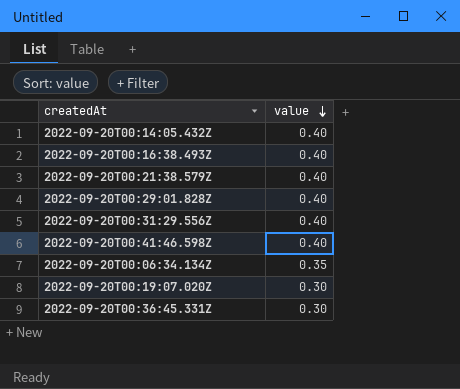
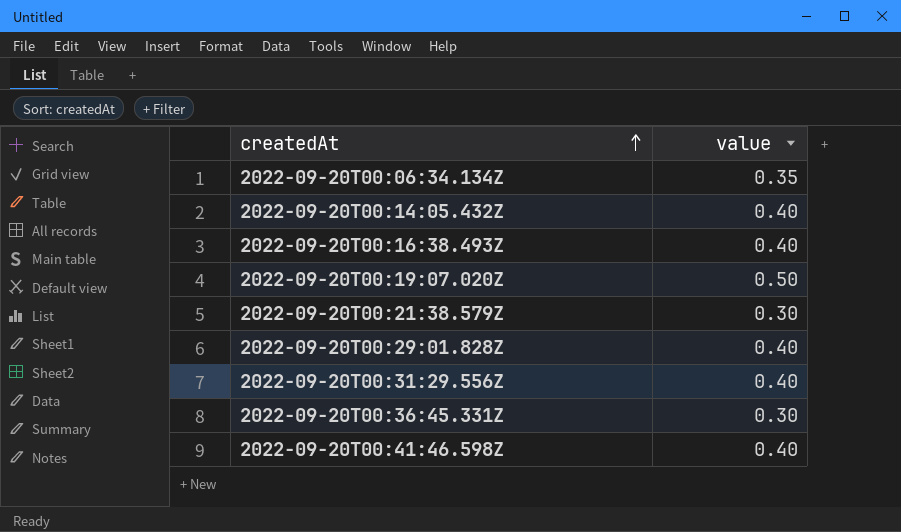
row order: value descending -> createdAt ascending
2022-09-20T00:19:07.020Z | value: 0.30 -> 0.50
2022-09-20T00:21:38.579Z | value: 0.40 -> 0.30

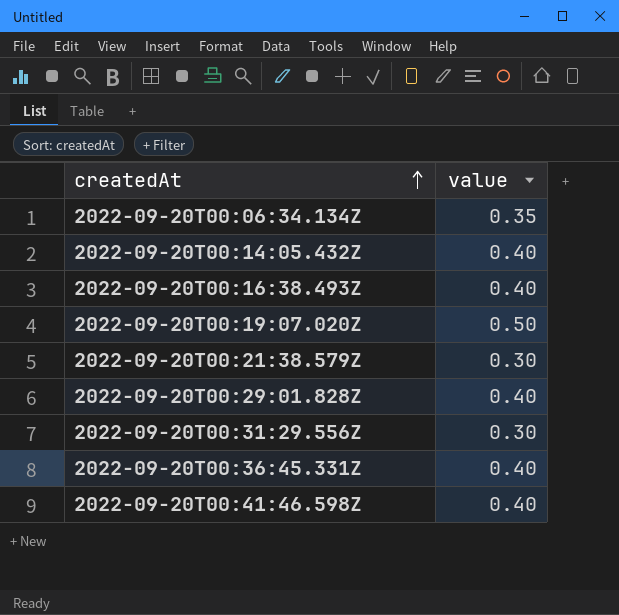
2022-09-20T00:31:29.556Z | value: 0.40 -> 0.30
2022-09-20T00:36:45.331Z | value: 0.30 -> 0.40

